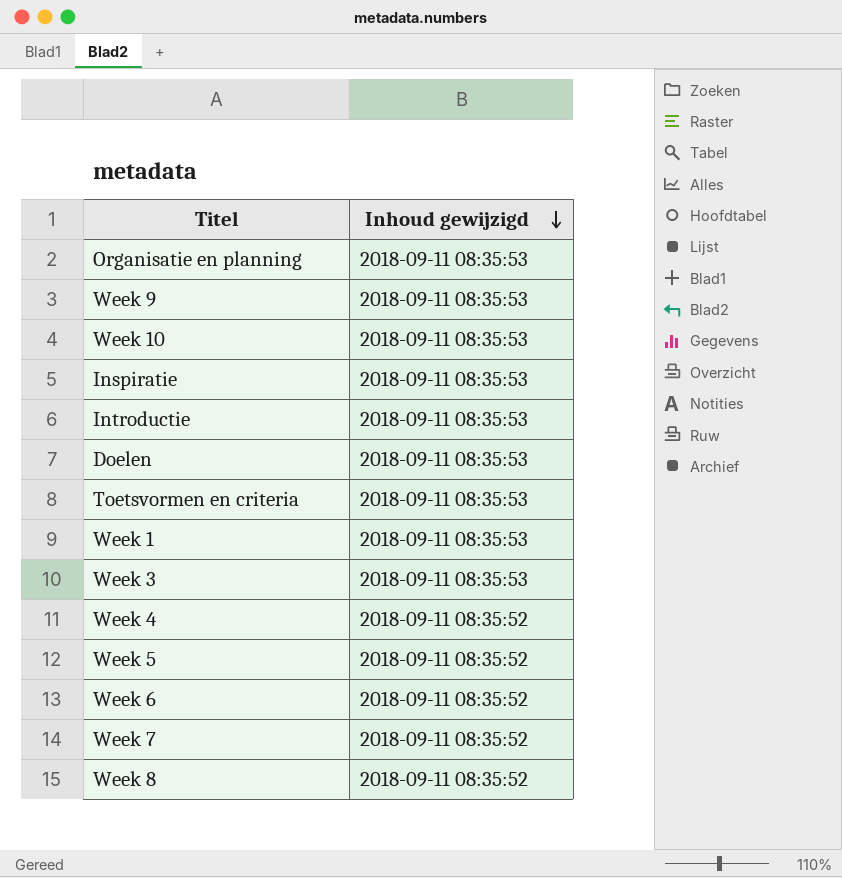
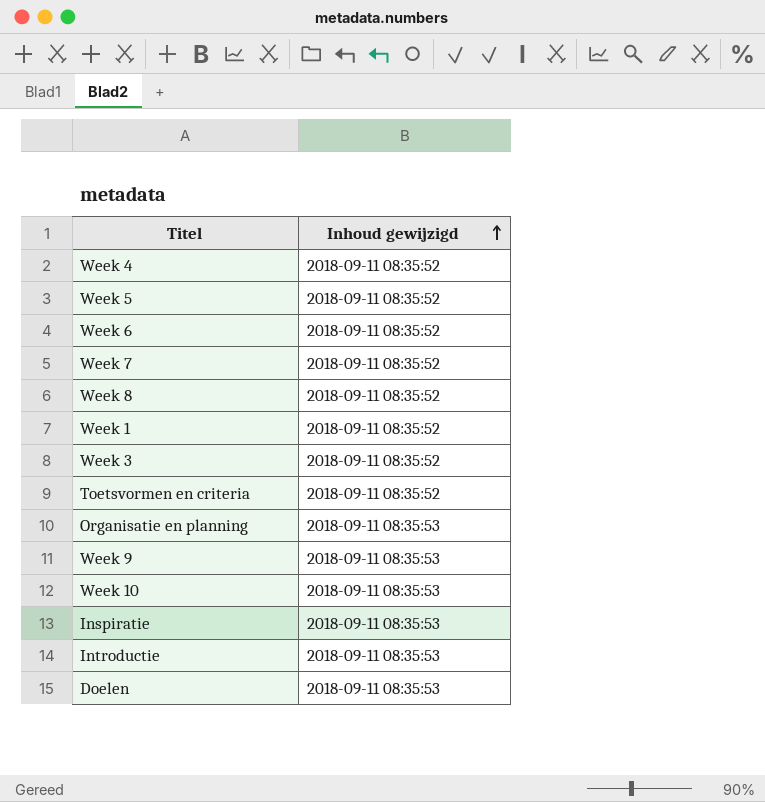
row order: Inhoud gewijzigd descending -> Inhoud gewijzigd ascending
Week 1 | Inhoud gewijzigd: 2018-09-11 08:35:53 -> 2018-09-11 08:35:52
Week 3 | Inhoud gewijzigd: 2018-09-11 08:35:53 -> 2018-09-11 08:35:52
Toetsvormen en criteria | Inhoud gewijzigd: 2018-09-11 08:35:53 -> 2018-09-11 08:35:52

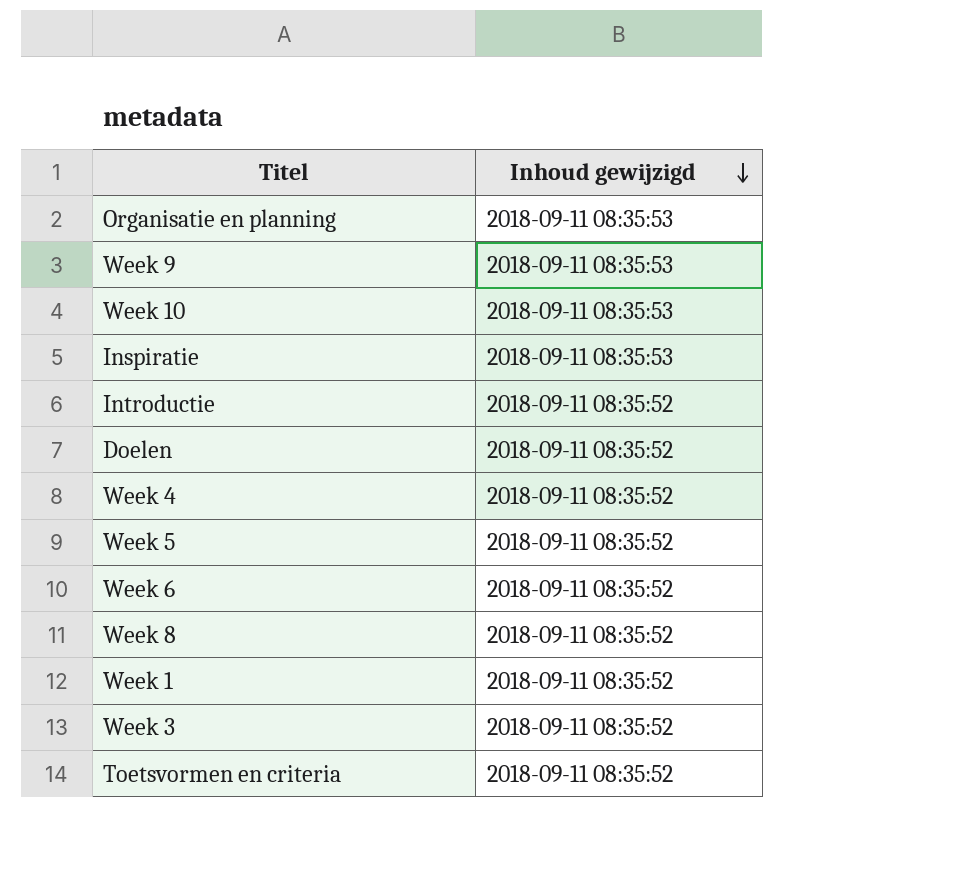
row order: Inhoud gewijzigd ascending -> Inhoud gewijzigd descending
row Week 7: 2018-09-11 08:35:52 -> none
Introductie | Inhoud gewijzigd: 2018-09-11 08:35:53 -> 2018-09-11 08:35:52
Doelen | Inhoud gewijzigd: 2018-09-11 08:35:53 -> 2018-09-11 08:35:52

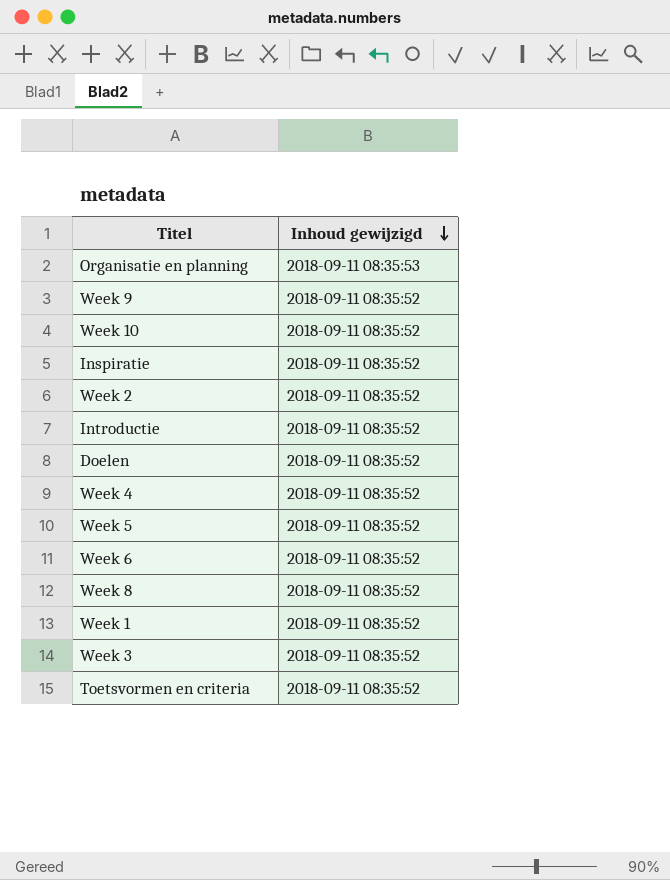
Week 9 | Inhoud gewijzigd: 2018-09-11 08:35:53 -> 2018-09-11 08:35:52
Week 10 | Inhoud gewijzigd: 2018-09-11 08:35:53 -> 2018-09-11 08:35:52
Inspiratie | Inhoud gewijzigd: 2018-09-11 08:35:53 -> 2018-09-11 08:35:52
row Week 2: none -> 2018-09-11 08:35:52

